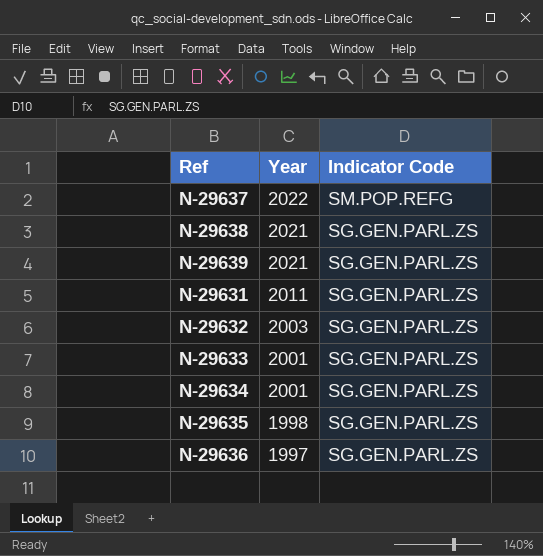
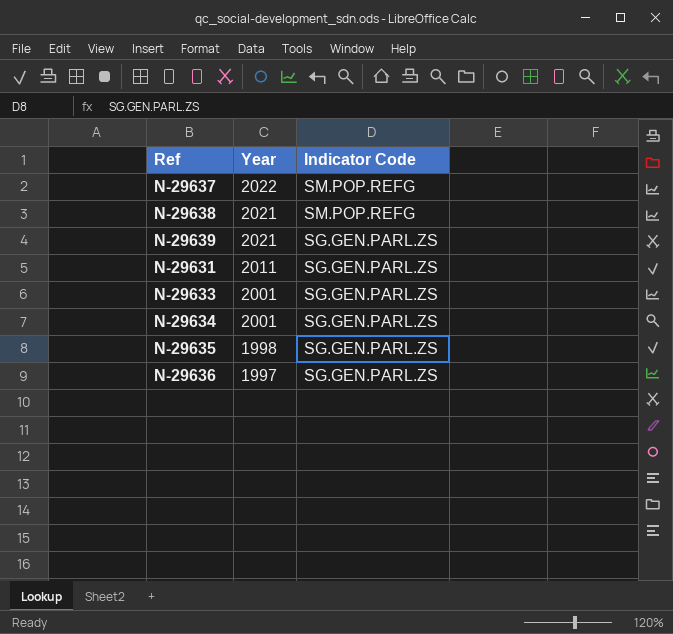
row N-29632: 2003 | SG.GEN.PARL.ZS -> none
N-29638 | Indicator Code: SG.GEN.PARL.ZS -> SM.POP.REFG

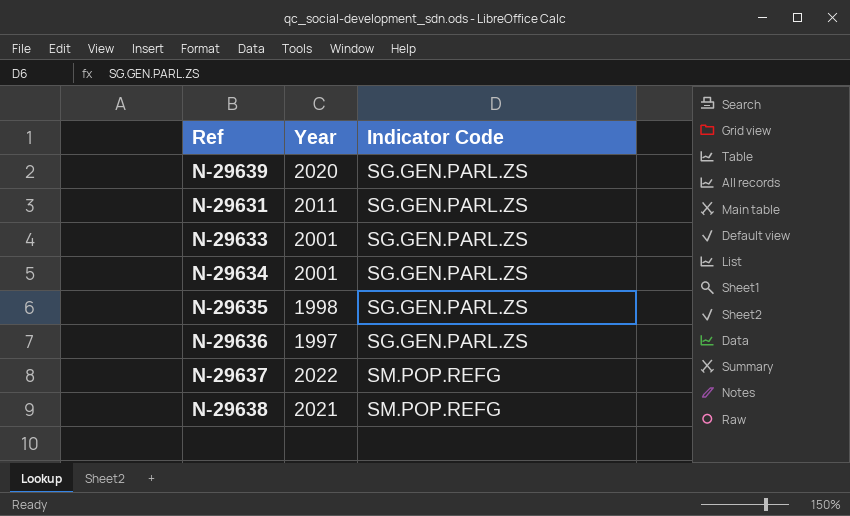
row order: Year descending -> Indicator Code ascending
N-29639 | Year: 2021 -> 2020

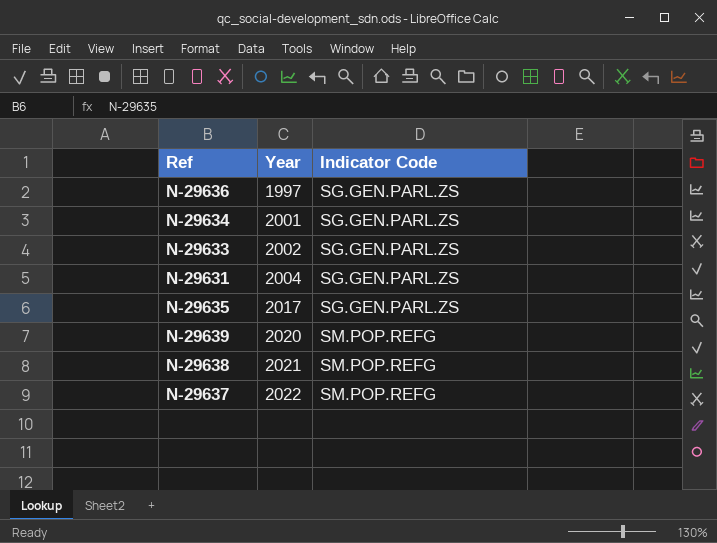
row order: Indicator Code ascending -> Year ascending
N-29633 | Year: 2001 -> 2002
N-29631 | Year: 2011 -> 2004
N-29635 | Year: 1998 -> 2017
N-29639 | Indicator Code: SG.GEN.PARL.ZS -> SM.POP.REFG

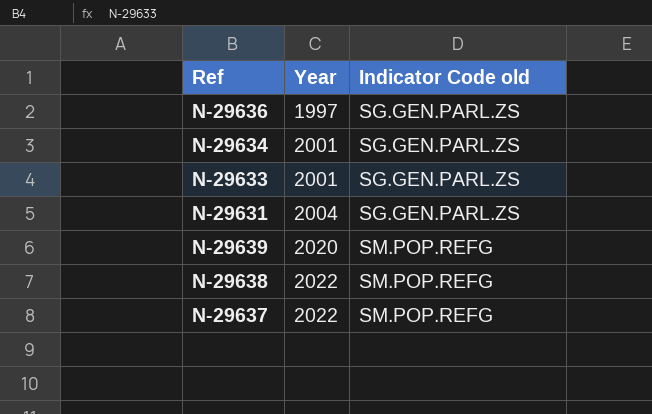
column name: Indicator Code -> Indicator Code old
row N-29635: 2017 | SG.GEN.PARL.ZS -> none
N-29633 | Year: 2002 -> 2001
N-29638 | Year: 2021 -> 2022

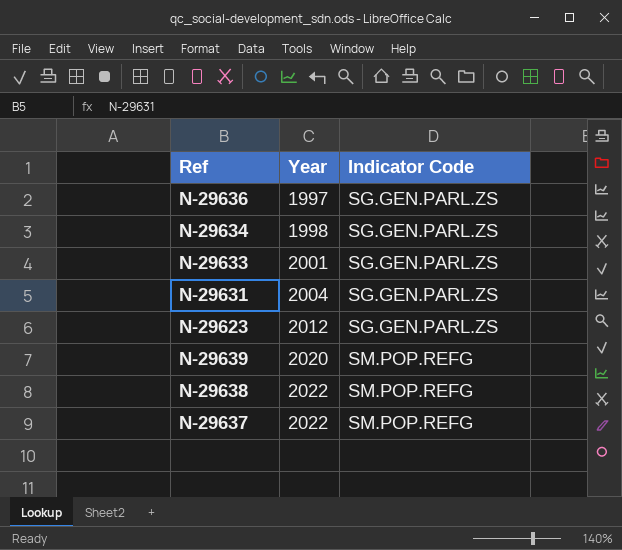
column name: Indicator Code old -> Indicator Code
N-29634 | Year: 2001 -> 1998
row N-29623: none -> 2012 | SG.GEN.PARL.ZS

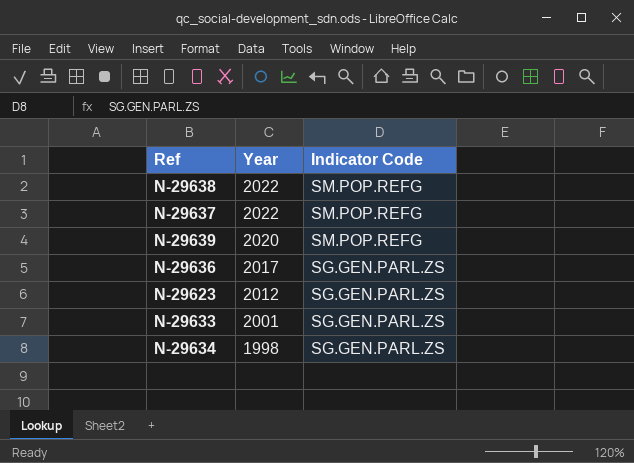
row order: Year ascending -> Year descending
row N-29631: 2004 | SG.GEN.PARL.ZS -> none
N-29636 | Year: 1997 -> 2017

